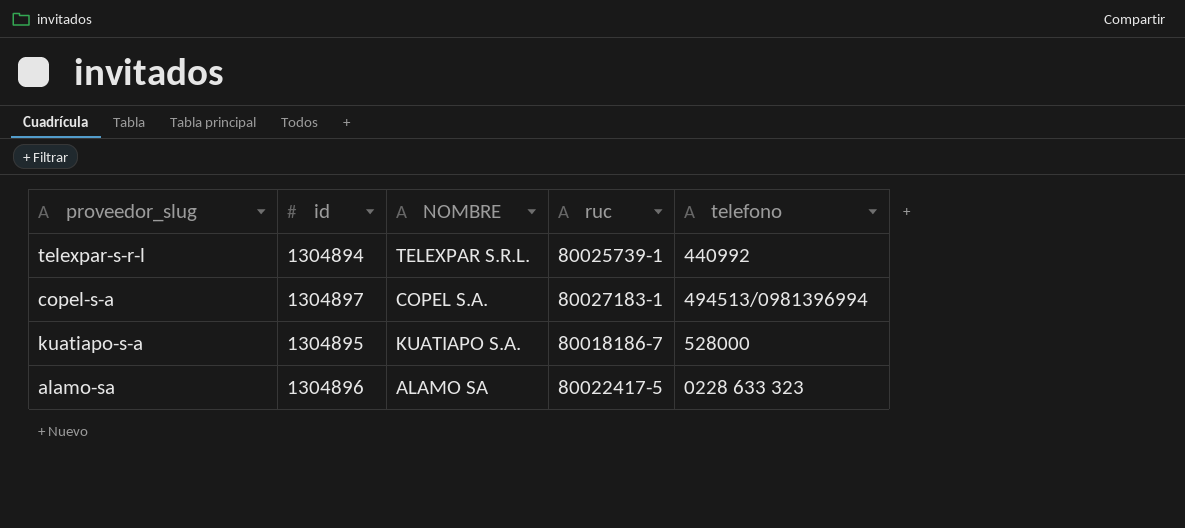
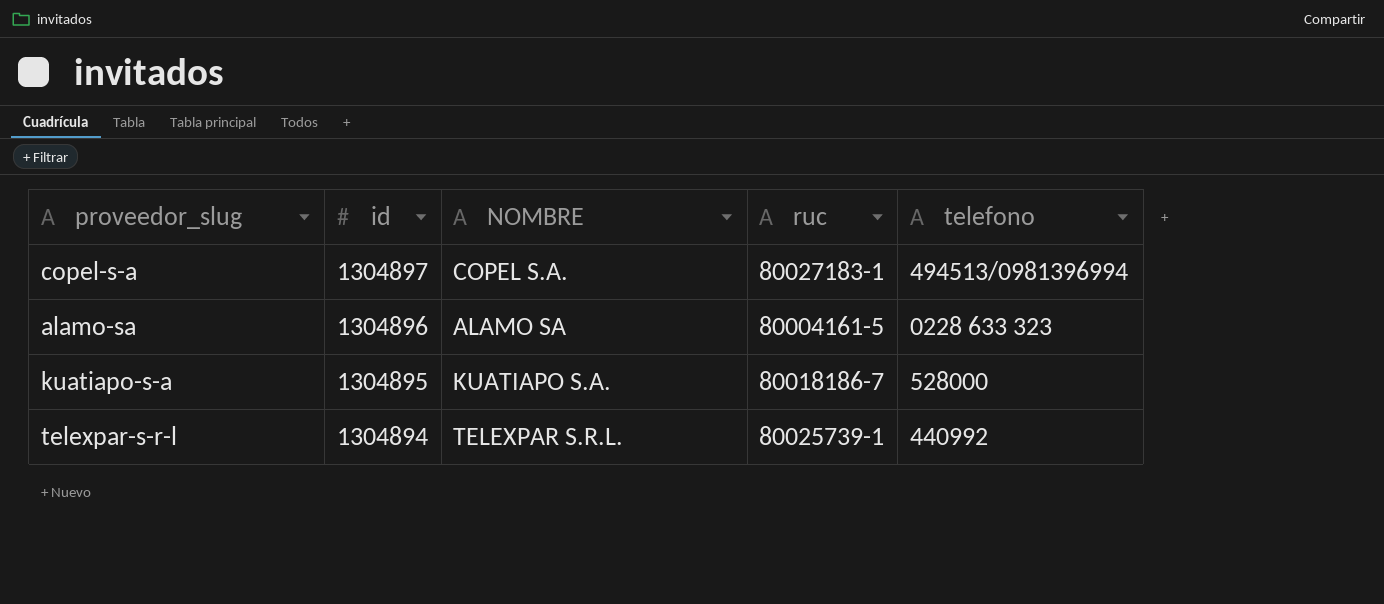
row order: none -> id descending
alamo-sa | ruc: 80022417-5 -> 80004161-5

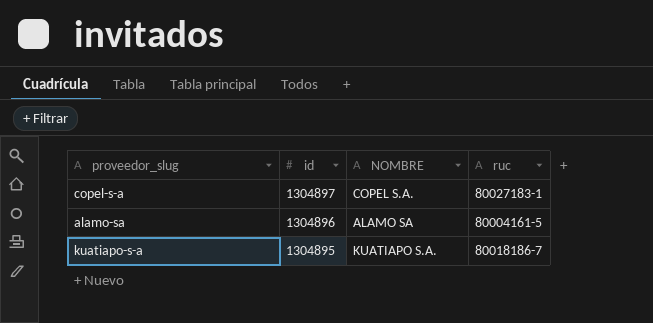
column telefono | position: 5 -> none
row telexpar-s-r-l: 1304894 | TELEXPAR S.R.L. | 80025739-1 | 440992 -> none

